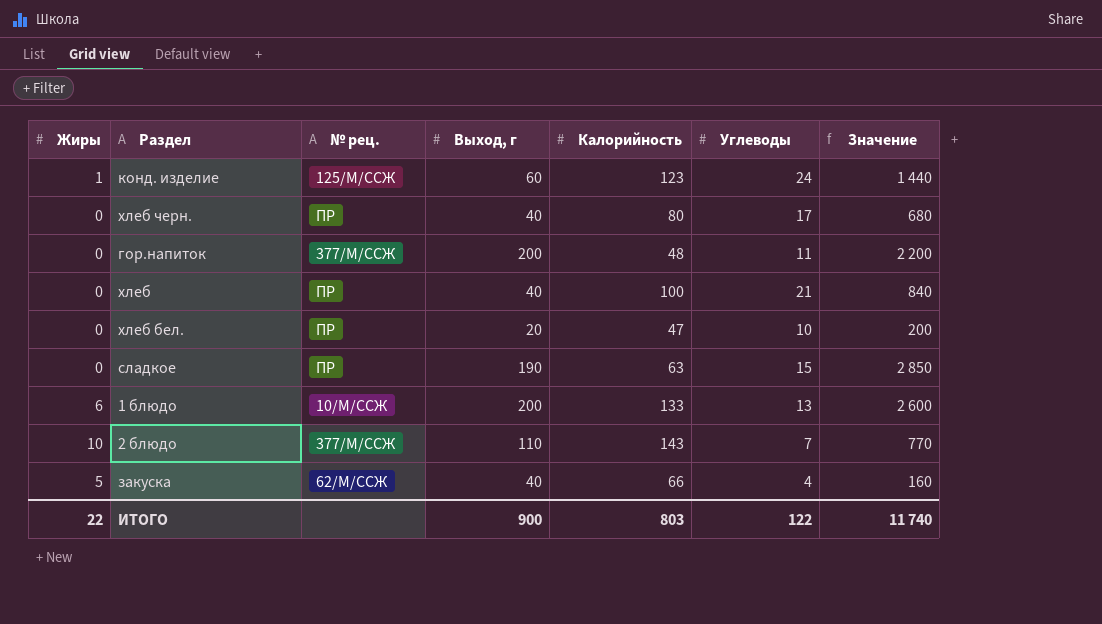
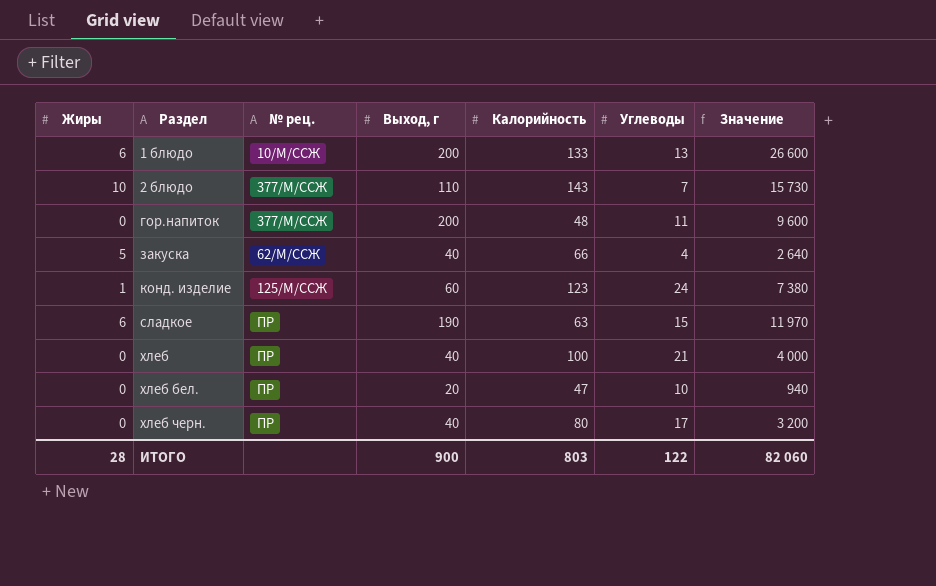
row order: none -> Раздел ascending
column Значение | formula: [Выход, г] * [Углеводы] -> [Выход, г] * [Калорийность]
сладкое | Жиры: 0 -> 6
ИТОГО | Жиры: 22 -> 28
ИТОГО | Значение: 11 740 -> 82 060

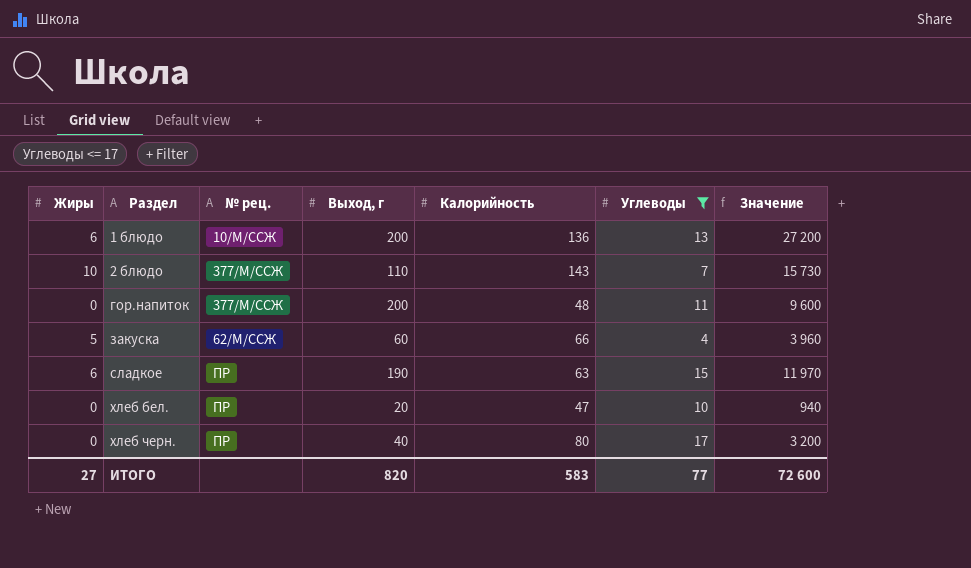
filter: none -> Углеводы <= 17
1 блюдо | Калорийность: 133 -> 136
1 блюдо | Значение: 26 600 -> 27 200
закуска | Выход, г: 40 -> 60
закуска | Значение: 2 640 -> 3 960
ИТОГО | Жиры: 28 -> 27
ИТОГО | Выход, г: 900 -> 820
ИТОГО | Калорийность: 803 -> 583
ИТОГО | Углеводы: 122 -> 77
ИТОГО | Значение: 82 060 -> 72 600

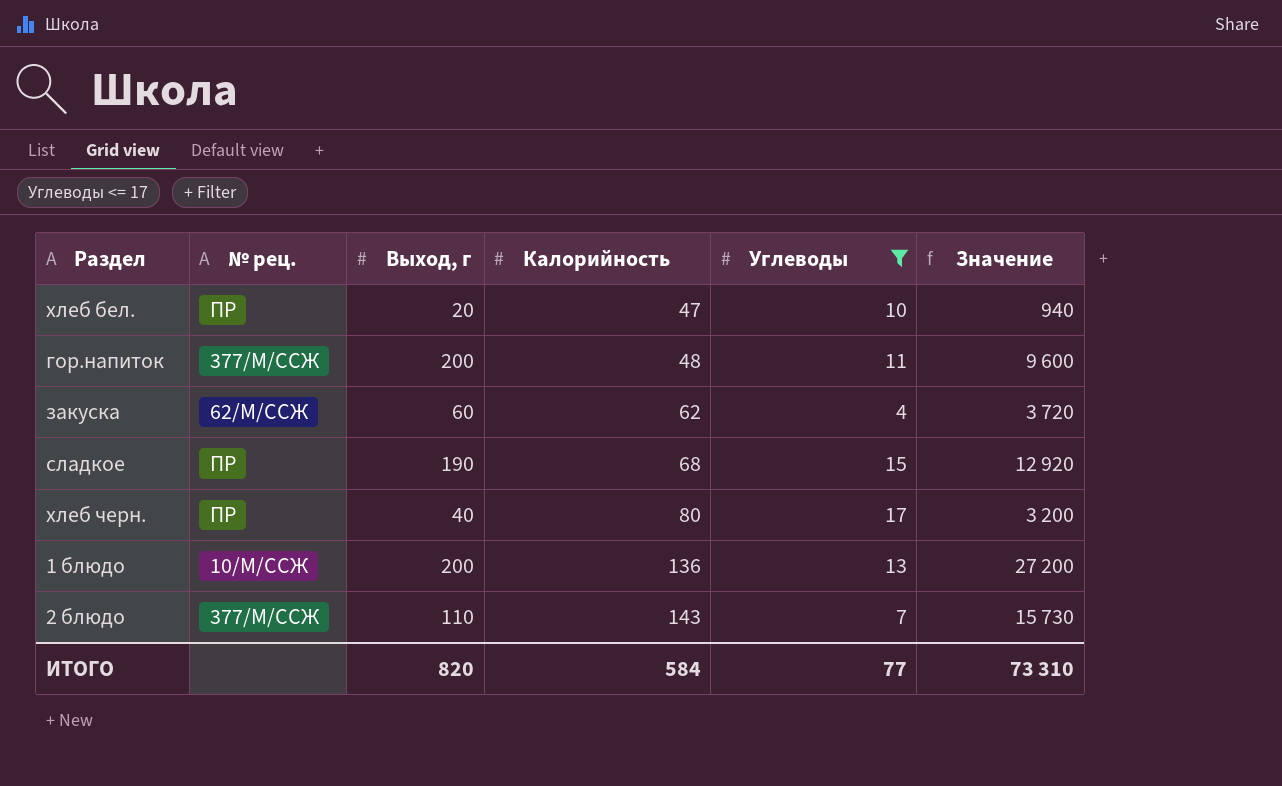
row order: Раздел ascending -> Калорийность ascending
column Жиры | position: 1 -> none
закуска | Калорийность: 66 -> 62
закуска | Значение: 3 960 -> 3 720
сладкое | Калорийность: 63 -> 68
сладкое | Значение: 11 970 -> 12 920
ИТОГО | Калорийность: 583 -> 584
ИТОГО | Значение: 72 600 -> 73 310

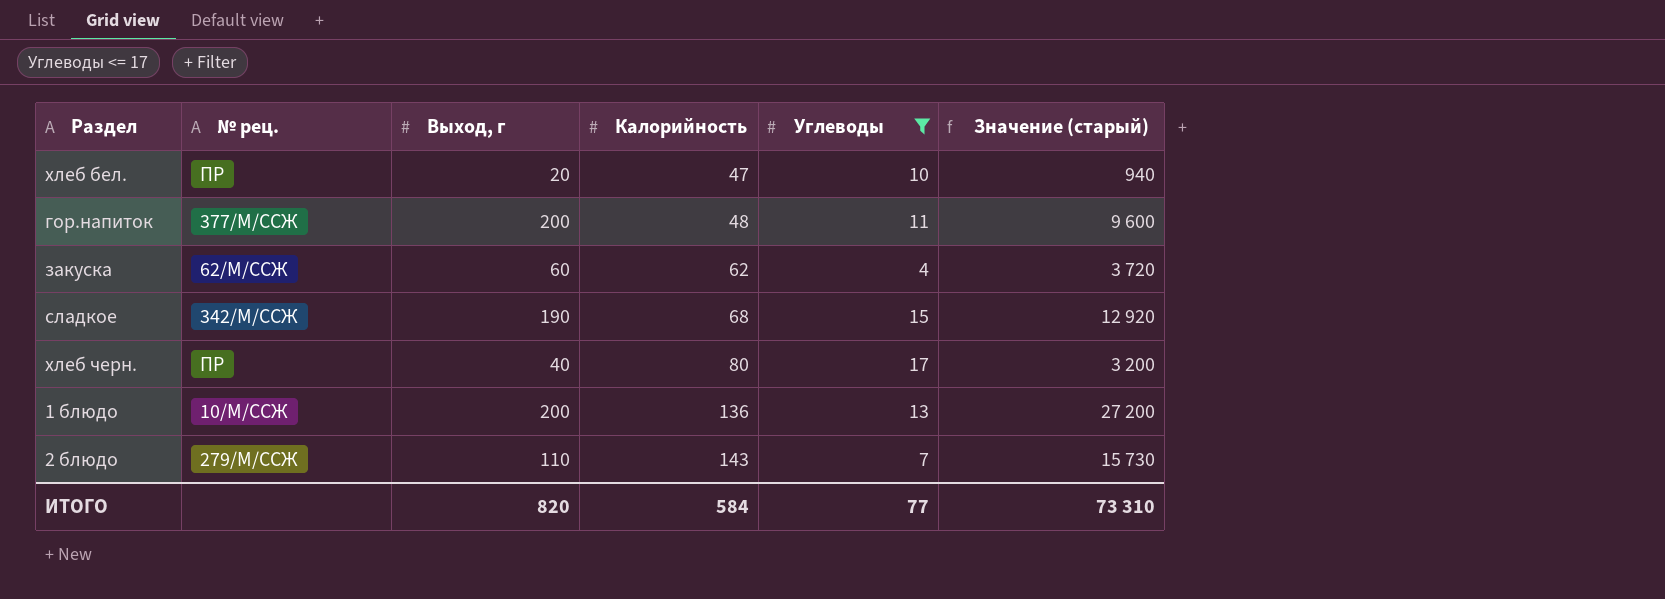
column name: Значение -> Значение (старый)
сладкое | № рец.: ПР -> 342/М/ССЖ
2 блюдо | № рец.: 377/М/ССЖ -> 279/М/ССЖ

